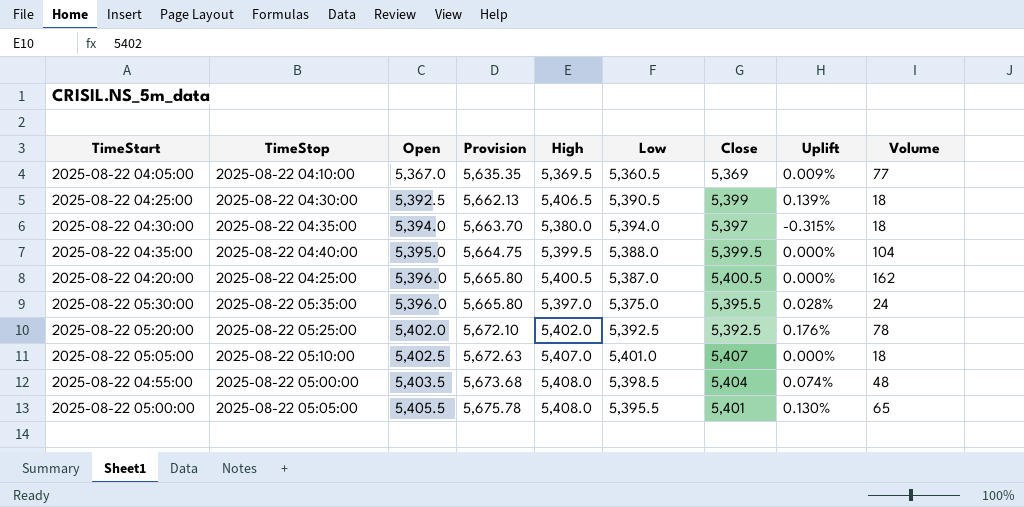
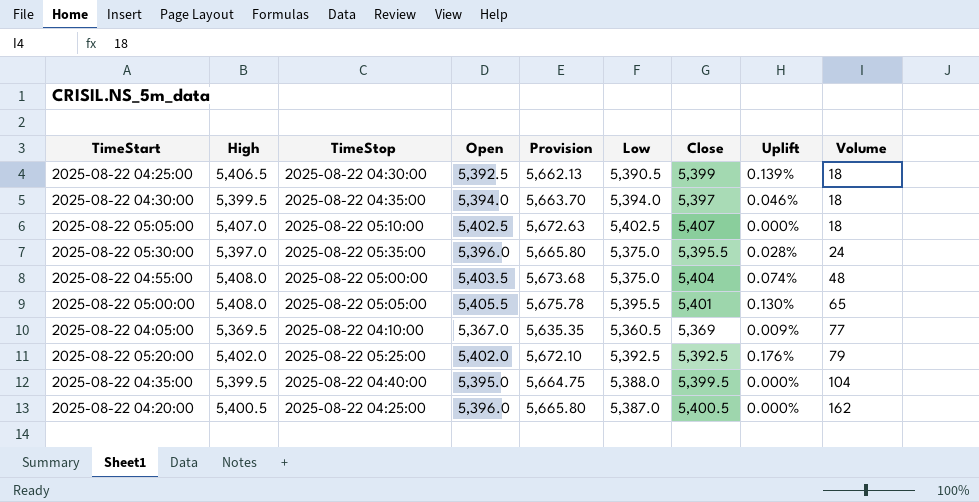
row order: Open ascending -> Volume ascending
column High | position: 5 -> 2
2025-08-22 04:30:00 | High: 5,380.0 -> 5,399.5
2025-08-22 04:30:00 | Uplift: -0.315% -> 0.046%
2025-08-22 05:05:00 | Low: 5,401.0 -> 5,402.5
2025-08-22 04:55:00 | Low: 5,398.5 -> 5,375.0
2025-08-22 05:20:00 | Volume: 78 -> 79

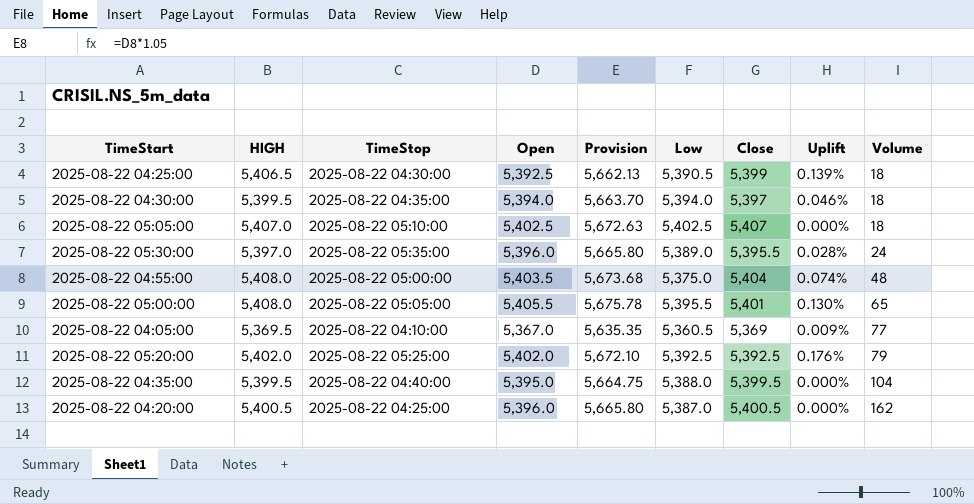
column name: High -> HIGH
2025-08-22 05:30:00 | Low: 5,375.0 -> 5,389.0

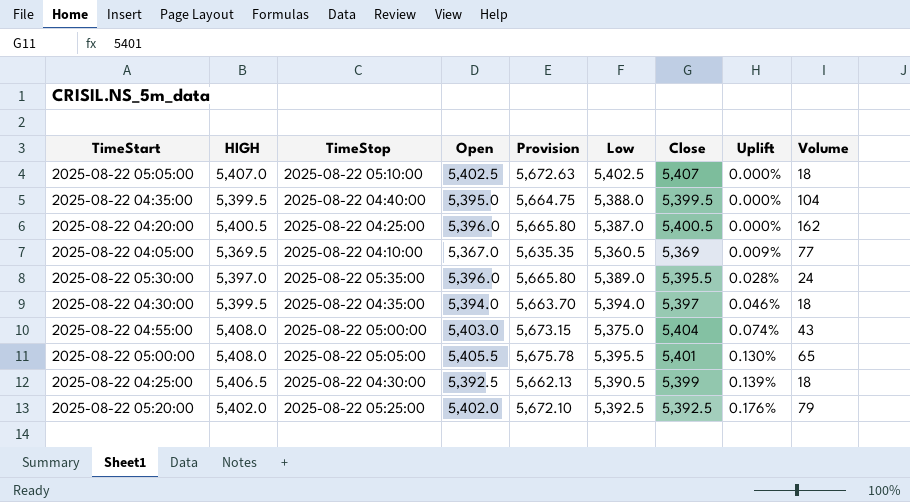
row order: Volume ascending -> Uplift ascending
2025-08-22 04:55:00 | Open: 5,403.5 -> 5,403.0
2025-08-22 04:55:00 | Provision: 5,673.68 -> 5,673.15
2025-08-22 04:55:00 | Volume: 48 -> 43

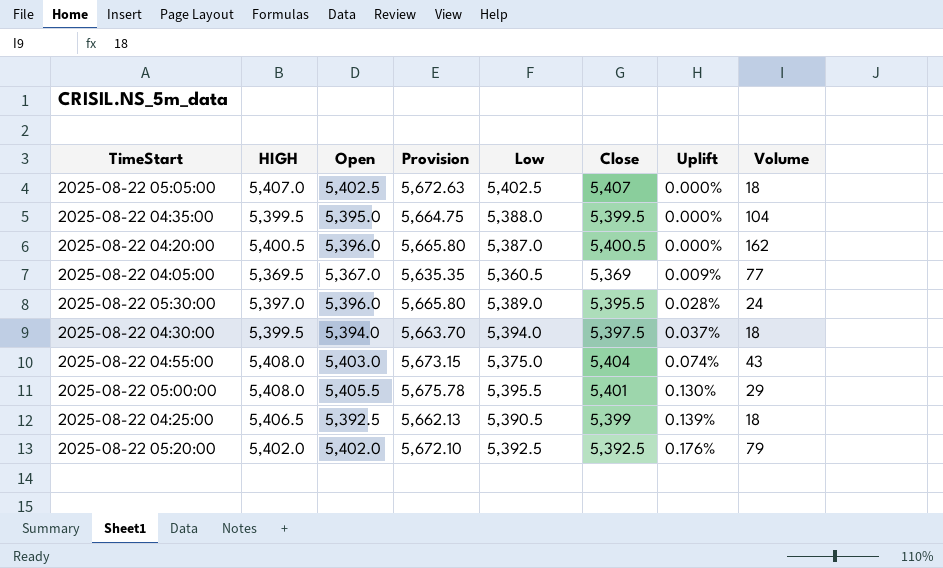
column TimeStop | position: 3 -> none
2025-08-22 04:30:00 | Close: 5,397 -> 5,397.5
2025-08-22 04:30:00 | Uplift: 0.046% -> 0.037%
2025-08-22 05:00:00 | Volume: 65 -> 29

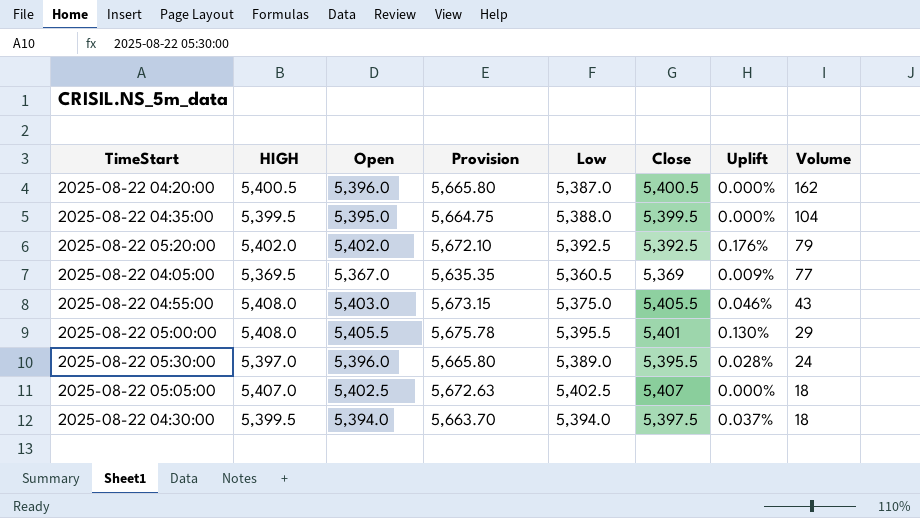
row order: Uplift ascending -> Volume descending
row 2025-08-22 04:25:00: 5,406.5 | 5,392.5 | 5,662.13 | 5,390.5 | 5,399 | 0.139% | 18 -> none
2025-08-22 04:55:00 | Close: 5,404 -> 5,405.5
2025-08-22 04:55:00 | Uplift: 0.074% -> 0.046%

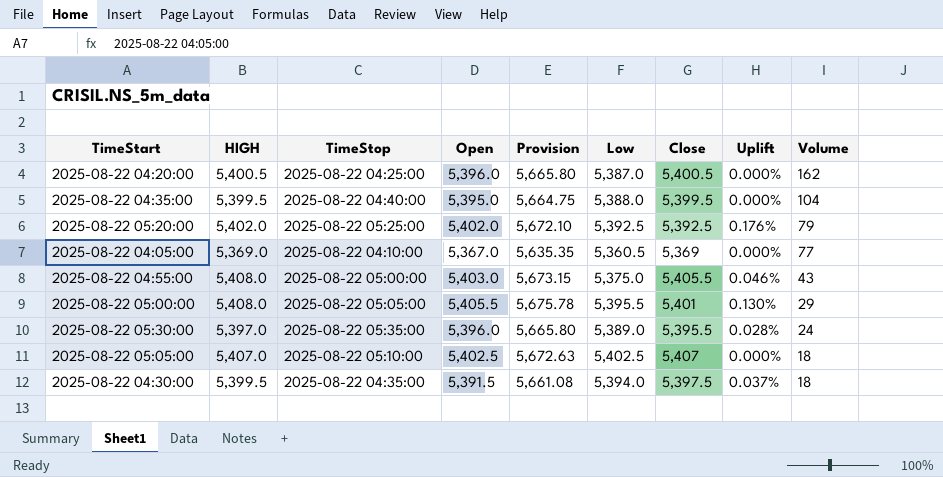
column TimeStop | position: none -> 3
2025-08-22 04:05:00 | HIGH: 5,369.5 -> 5,369.0
2025-08-22 04:05:00 | Uplift: 0.009% -> 0.000%
2025-08-22 04:30:00 | Open: 5,394.0 -> 5,391.5
2025-08-22 04:30:00 | Provision: 5,663.70 -> 5,661.08

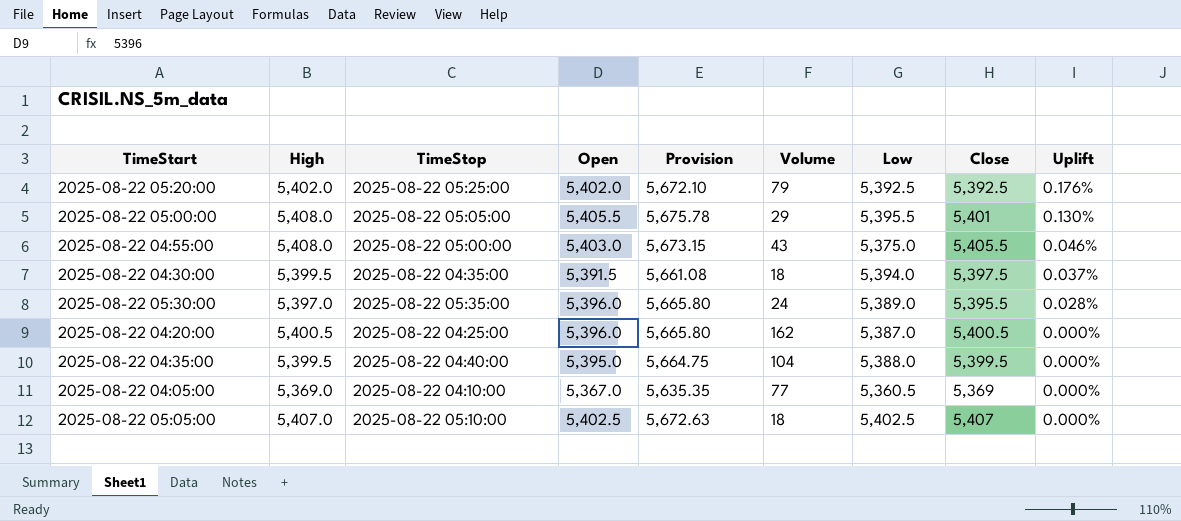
row order: Volume descending -> Uplift descending
column name: HIGH -> High
column Volume | position: 9 -> 6

